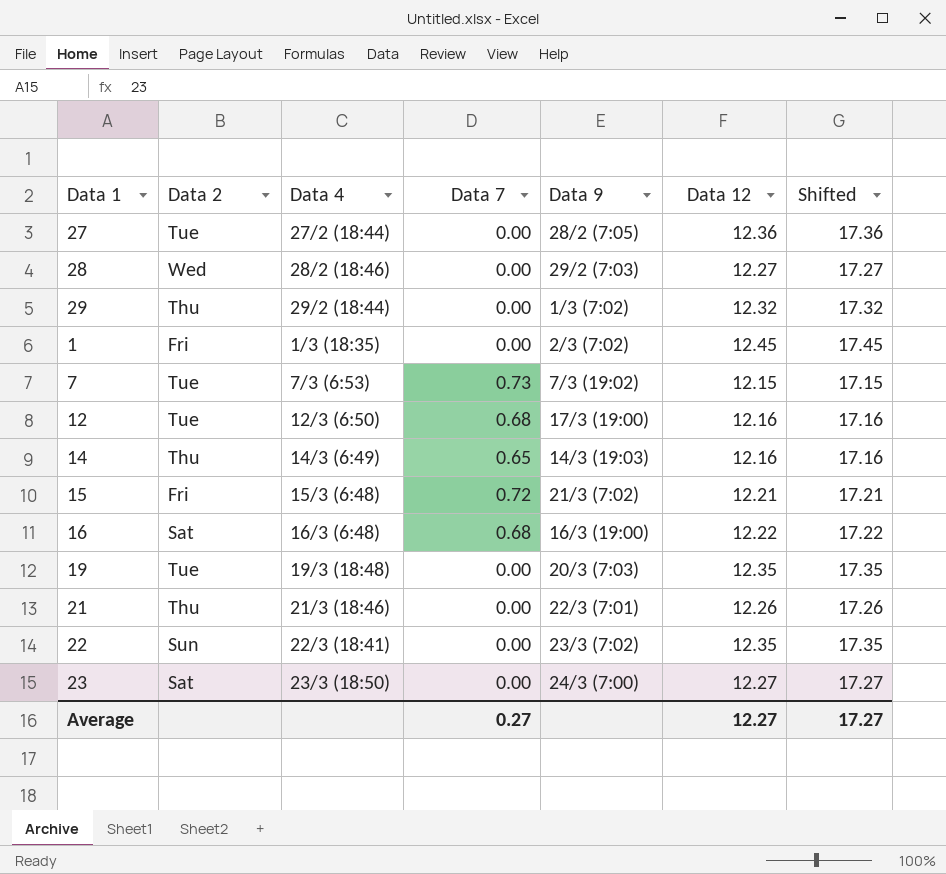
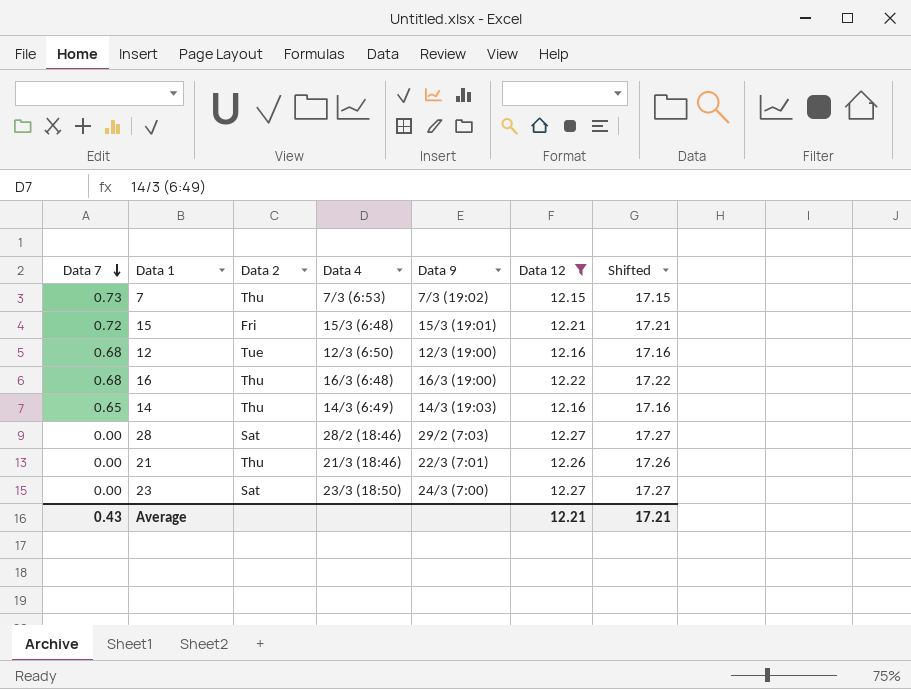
filter: none -> Data 12 <= 12.27
row order: none -> Data 7 descending
column Data 7 | position: 4 -> 1
7 | Data 2: Tue -> Thu
15 | Data 9: 21/3 (7:02) -> 15/3 (19:01)
12 | Data 9: 17/3 (19:00) -> 12/3 (19:00)
16 | Data 2: Sat -> Thu
28 | Data 2: Wed -> Sat
Average | Data 7: 0.27 -> 0.43
Average | Data 12: 12.27 -> 12.21
Average | Shifted: 17.27 -> 17.21

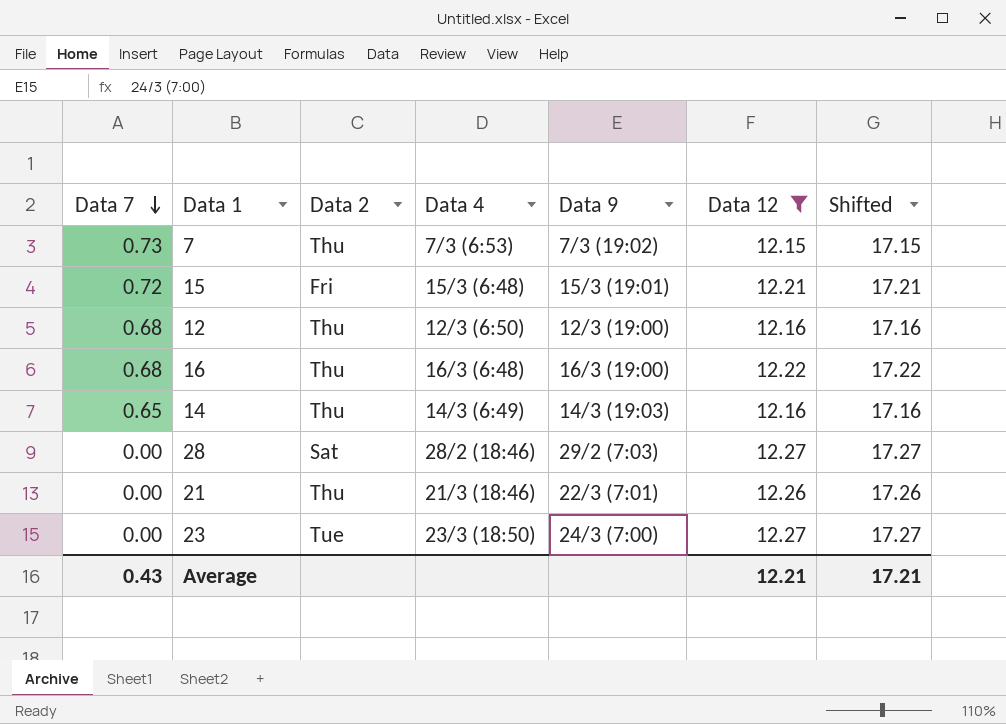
12 | Data 2: Tue -> Thu
23 | Data 2: Sat -> Tue

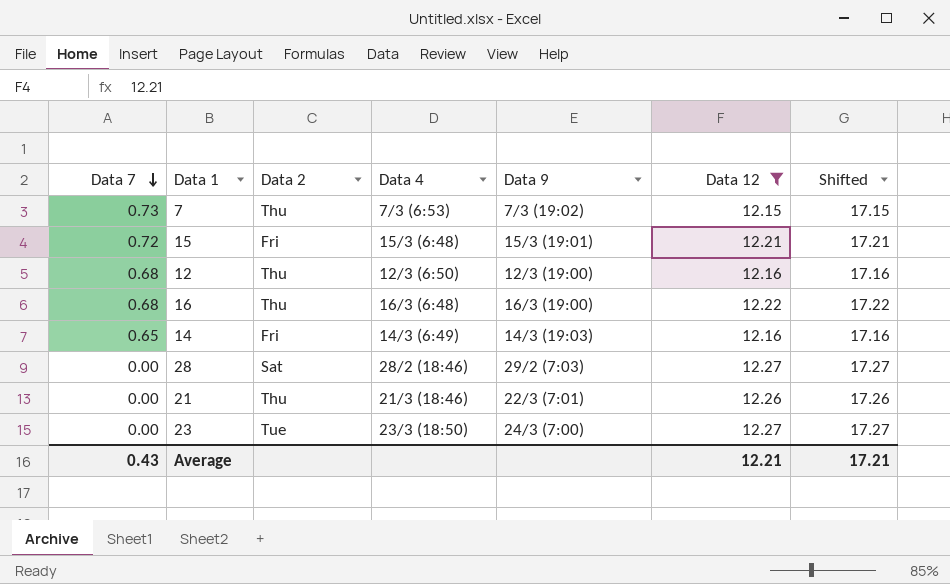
14 | Data 2: Thu -> Fri

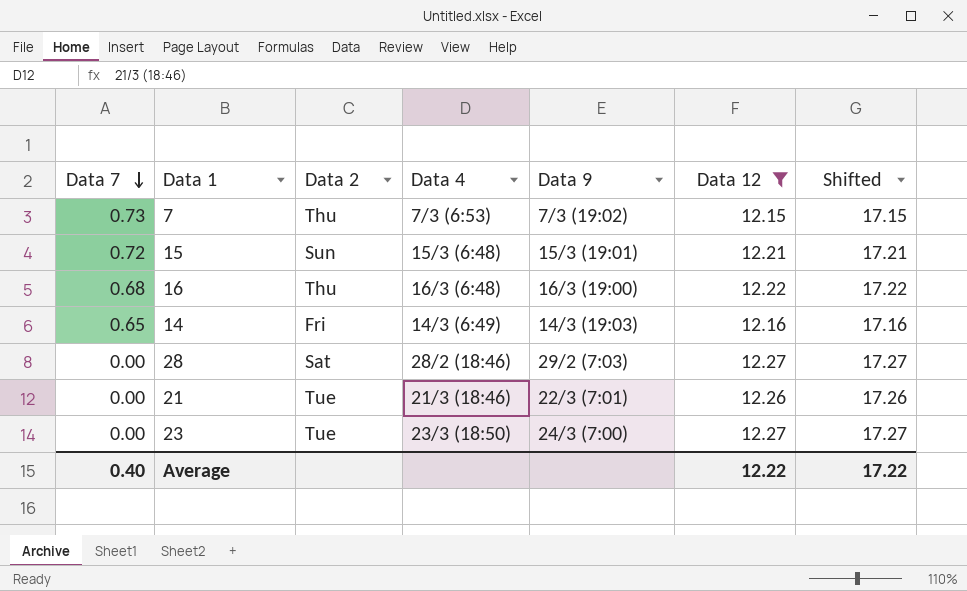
row 12: 0.68 | Thu | 12/3 (6:50) | 12/3 (19:00) | 12.16 | 17.16 -> none
15 | Data 2: Fri -> Sun
21 | Data 2: Thu -> Tue
Average | Data 7: 0.43 -> 0.40
Average | Data 12: 12.21 -> 12.22
Average | Shifted: 17.21 -> 17.22

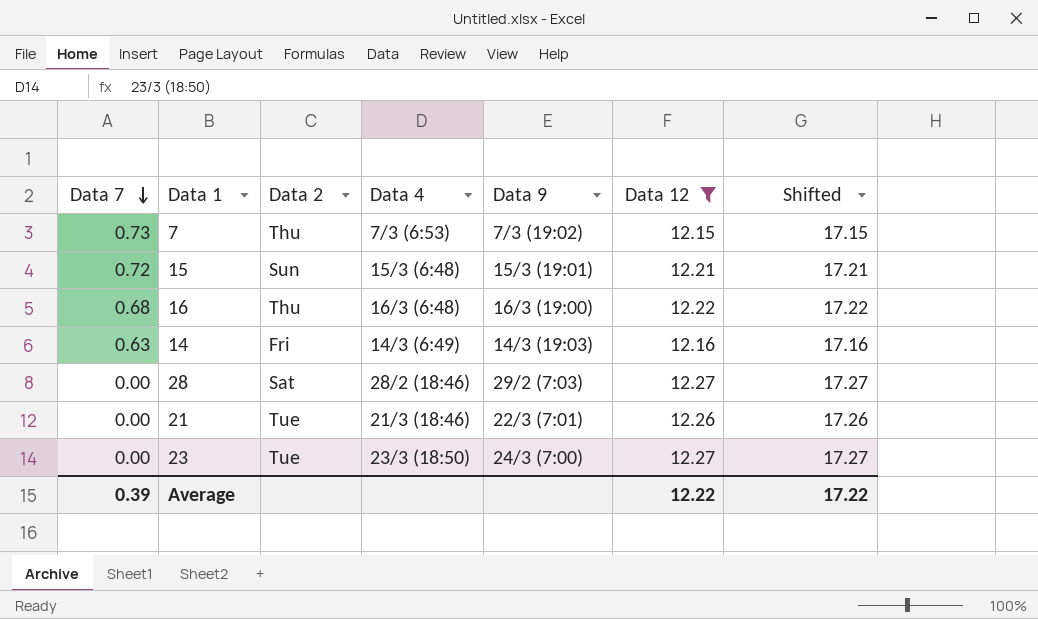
14 | Data 7: 0.65 -> 0.63
Average | Data 7: 0.40 -> 0.39

